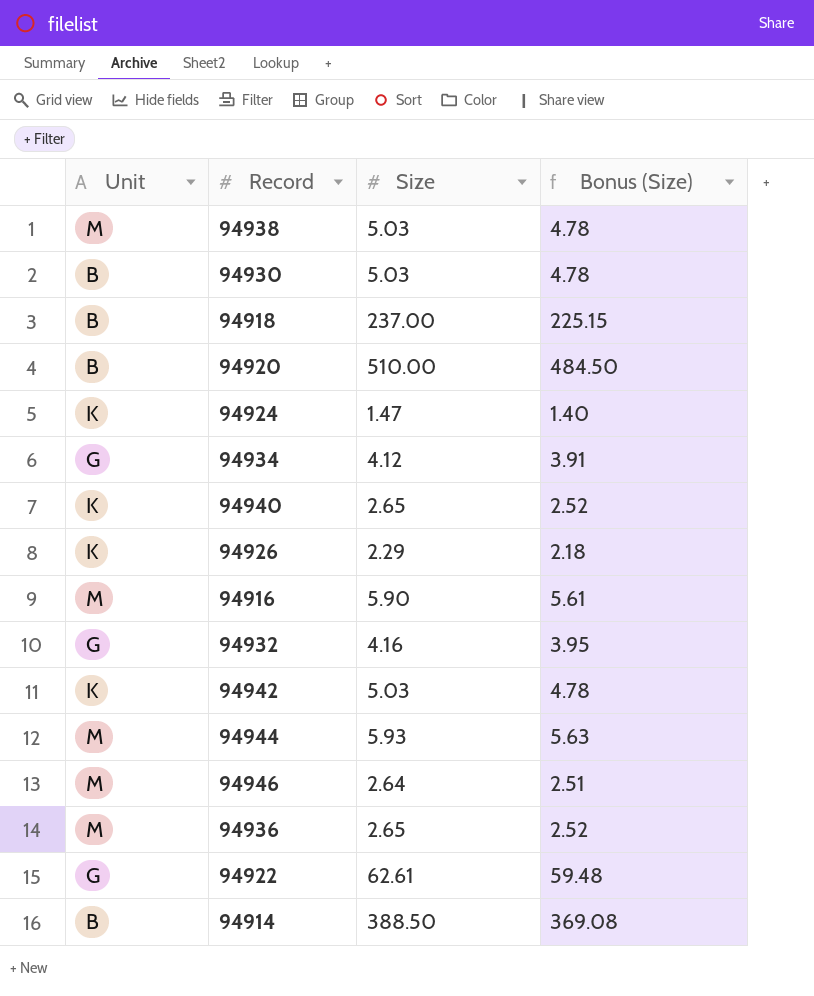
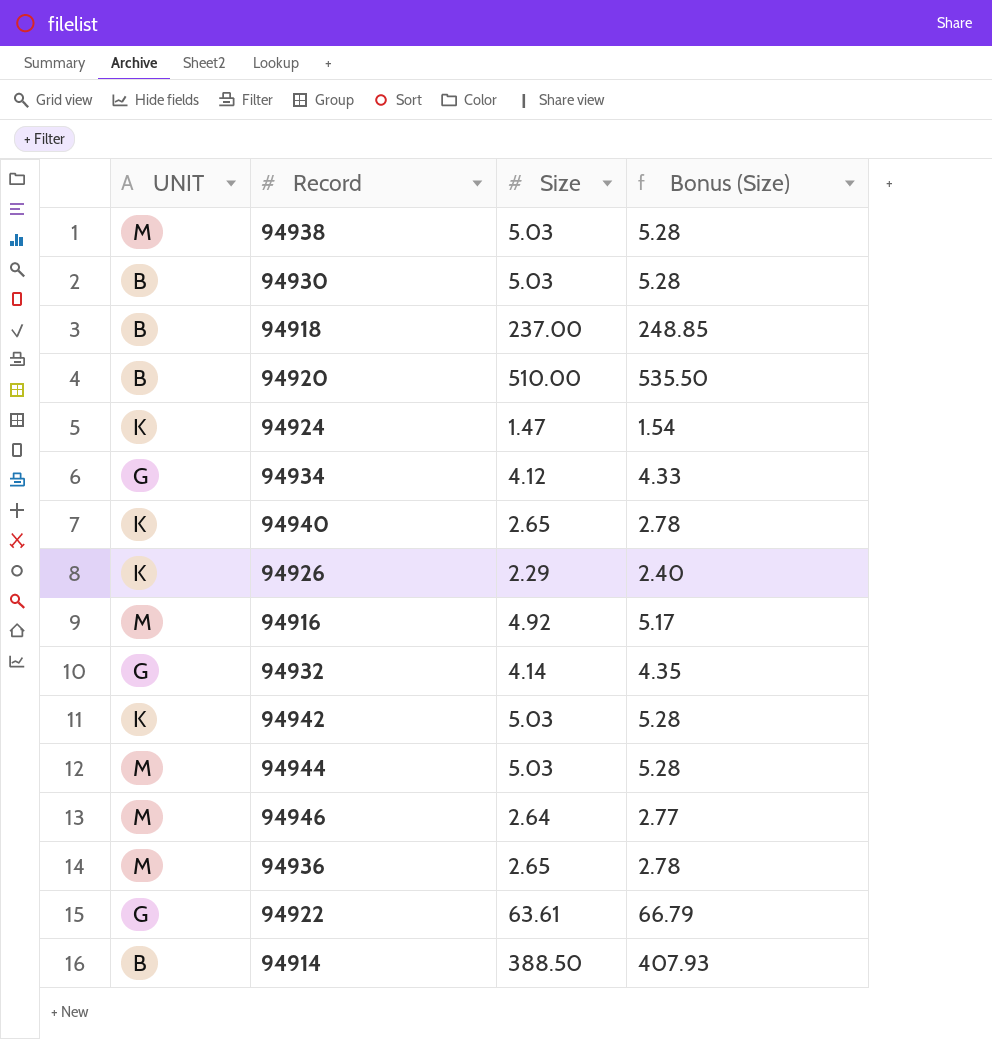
column name: Unit -> UNIT
column Bonus (Size) | formula: [Size] * 0.95 -> [Size] * 1.05
94916 | Size: 5.90 -> 4.92
94932 | Size: 4.16 -> 4.14
94944 | Size: 5.93 -> 5.03
94922 | Size: 62.61 -> 63.61

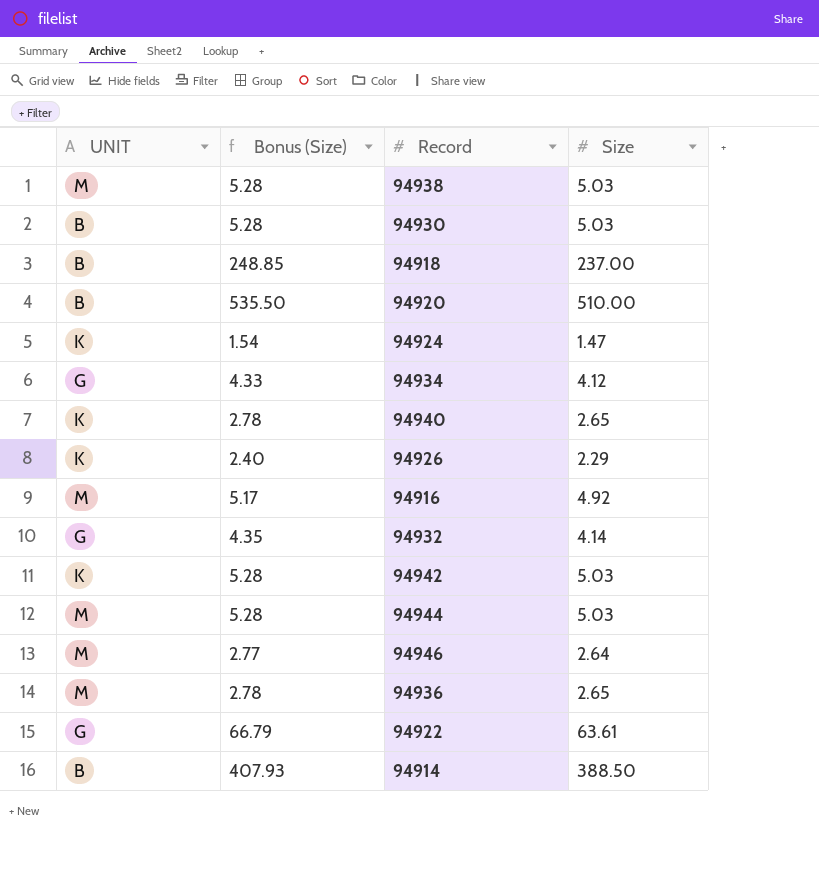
column Bonus (Size) | position: 4 -> 2

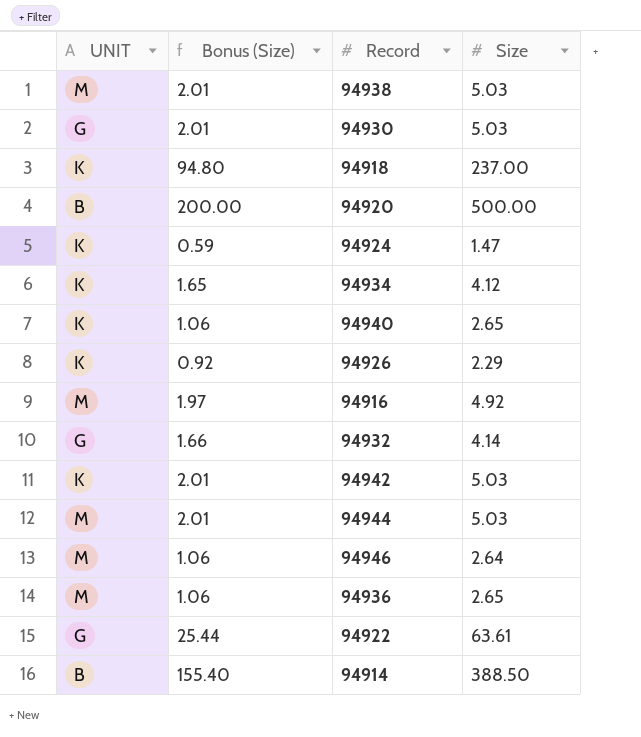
column Bonus (Size) | formula: [Size] * 1.05 -> [Size] * 0.4
94930 | UNIT: B -> G
94918 | UNIT: B -> K
94920 | Size: 510.00 -> 500.00
94934 | UNIT: G -> K

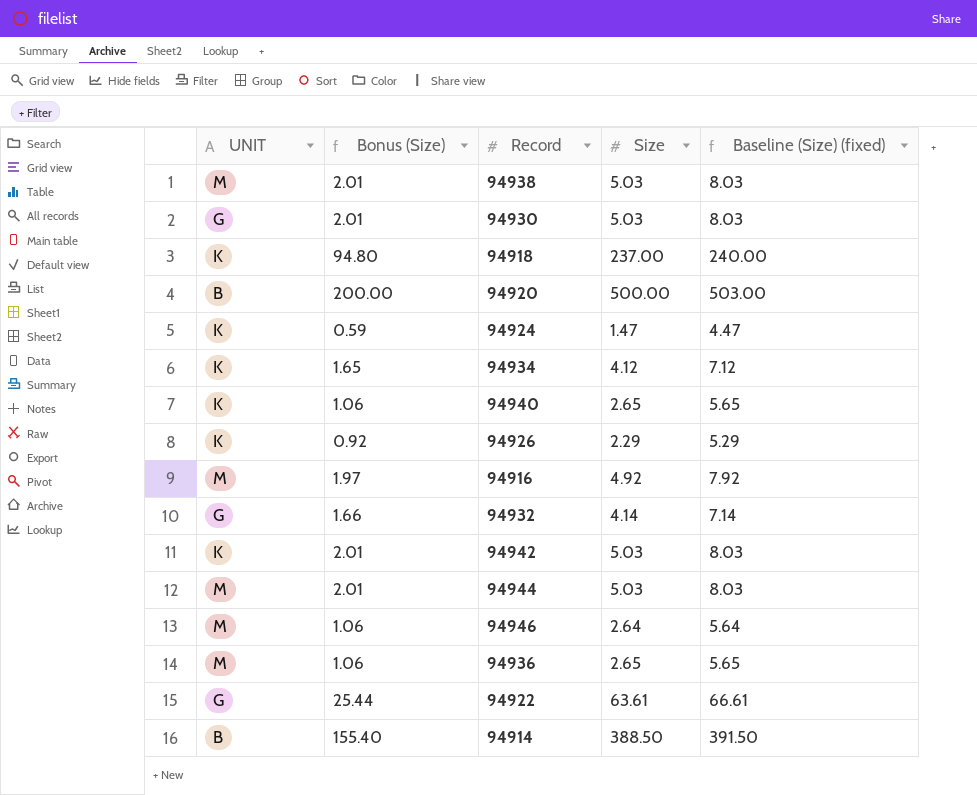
column Baseline (Size) (fixed) | formula: none -> [Size] + 3

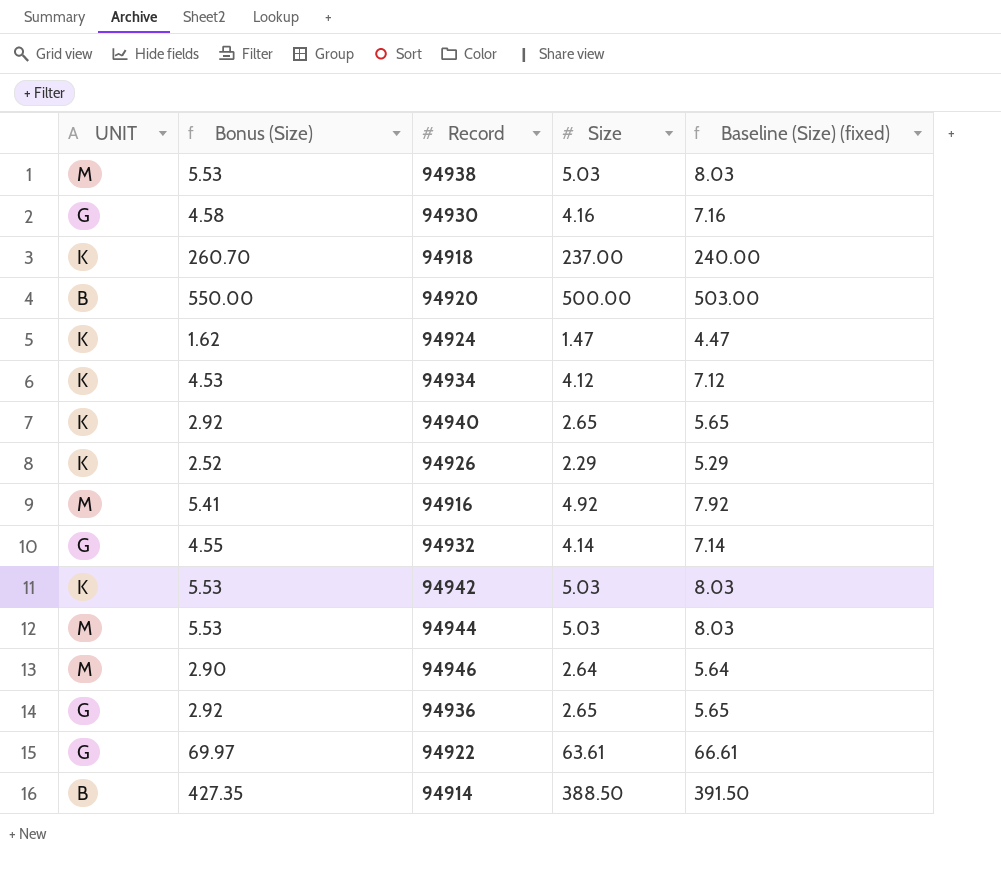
column Bonus (Size) | formula: [Size] * 0.4 -> [Size] * 1.1
94930 | Size: 5.03 -> 4.16
94930 | Baseline (Size) (fixed): 8.03 -> 7.16
94936 | UNIT: M -> G

